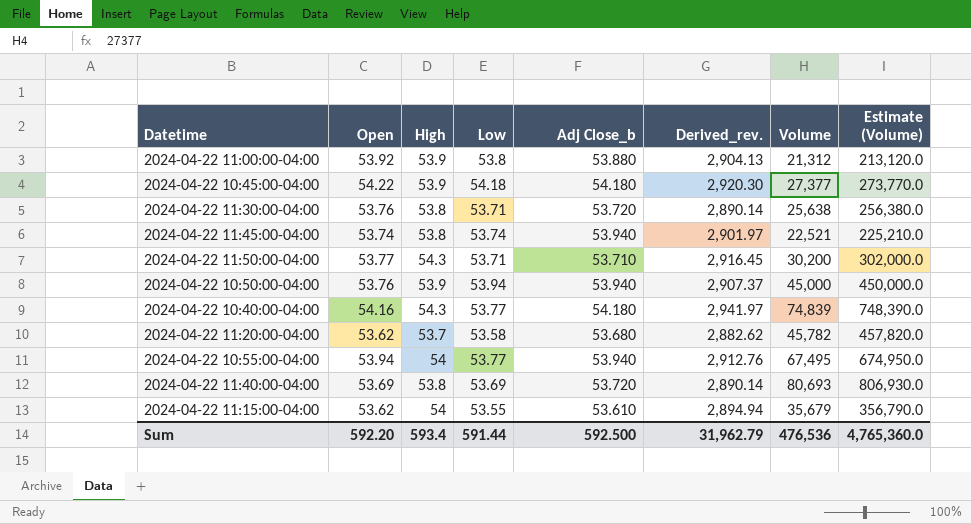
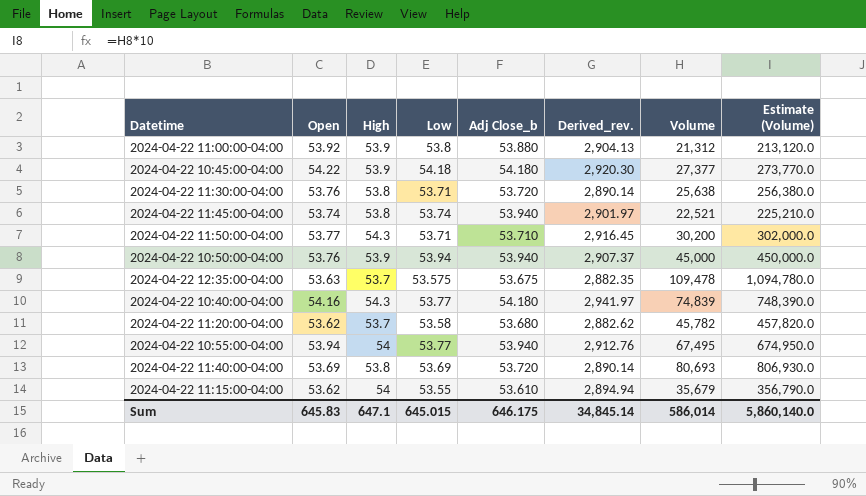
row 2024-04-22 12:35:00-04:00: none -> 53.63 | 53.7 | 53.575 | 53.675 | 2,882.35 | 109,478 | 1,094,780.0
Sum | Open: 592.20 -> 645.83
Sum | High: 593.4 -> 647.1
Sum | Low: 591.44 -> 645.015
Sum | Adj Close_b: 592.500 -> 646.175
Sum | Derived_rev.: 31,962.79 -> 34,845.14
Sum | Volume: 476,536 -> 586,014
Sum | Estimate (Volume): 4,765,360.0 -> 5,860,140.0

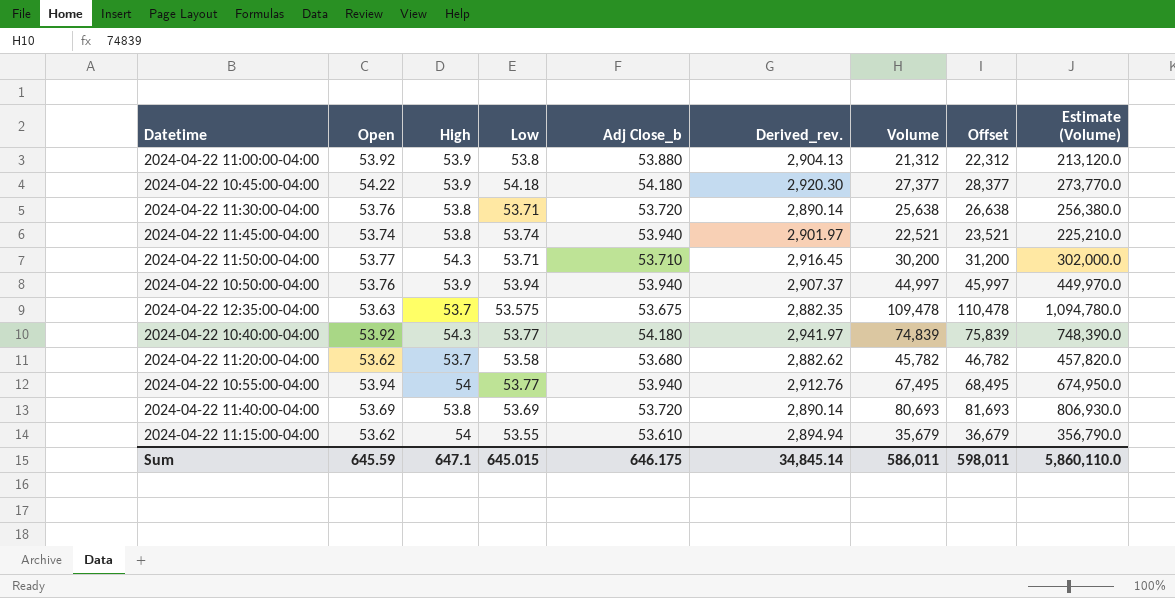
column Offset | formula: none -> [Volume] + 1000
2024-04-22 10:50:00-04:00 | Volume: 45,000 -> 44,997
2024-04-22 10:50:00-04:00 | Estimate (Volume): 450,000.0 -> 449,970.0
2024-04-22 10:40:00-04:00 | Open: 54.16 -> 53.92
Sum | Open: 645.83 -> 645.59
Sum | Volume: 586,014 -> 586,011
Sum | Estimate (Volume): 5,860,140.0 -> 5,860,110.0

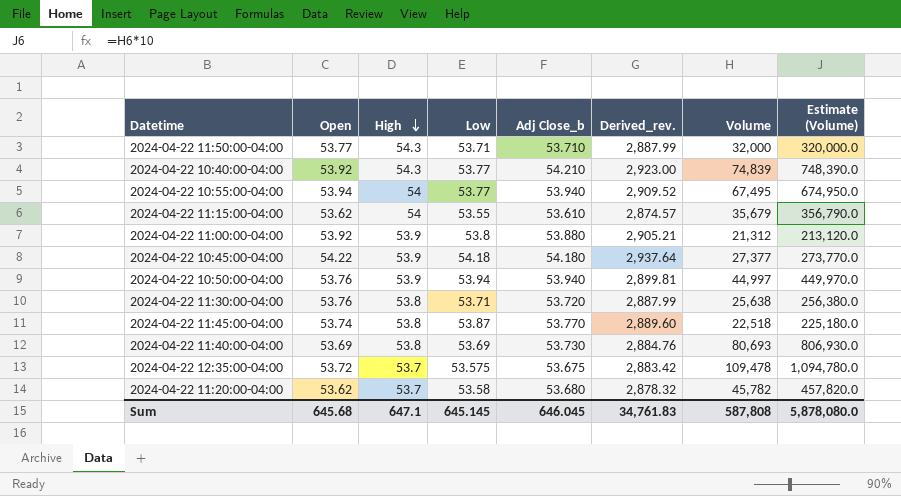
row order: none -> High descending
column Offset | formula: [Volume] + 1000 -> none
column Derived_rev. | formula: [High] * [Adj Close_b] -> [Open] * [Adj Close_b]
2024-04-22 11:50:00-04:00 | Volume: 30,200 -> 32,000
2024-04-22 11:50:00-04:00 | Estimate (Volume): 302,000.0 -> 320,000.0
2024-04-22 10:40:00-04:00 | Adj Close_b: 54.180 -> 54.210
2024-04-22 11:45:00-04:00 | Low: 53.74 -> 53.87
2024-04-22 11:45:00-04:00 | Adj Close_b: 53.940 -> 53.770
2024-04-22 11:45:00-04:00 | Volume: 22,521 -> 22,518
2024-04-22 11:45:00-04:00 | Estimate (Volume): 225,210.0 -> 225,180.0
2024-04-22 11:40:00-04:00 | Adj Close_b: 53.720 -> 53.730
2024-04-22 12:35:00-04:00 | Open: 53.63 -> 53.72
Sum | Open: 645.59 -> 645.68
Sum | Low: 645.015 -> 645.145
Sum | Adj Close_b: 646.175 -> 646.045
Sum | Derived_rev.: 34,845.14 -> 34,761.83
Sum | Volume: 586,011 -> 587,808
Sum | Estimate (Volume): 5,860,110.0 -> 5,878,080.0

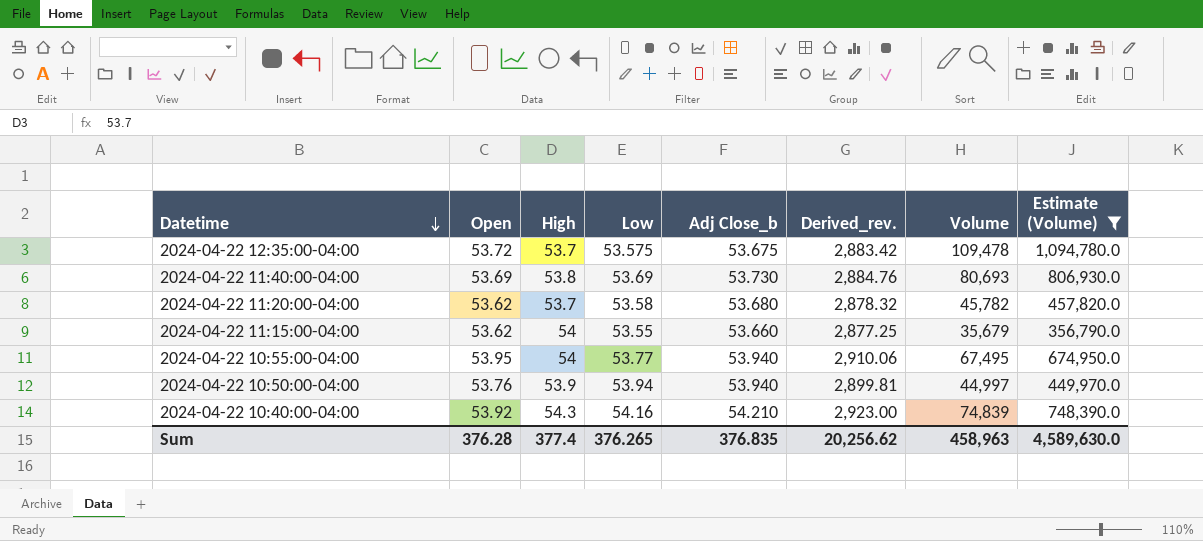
filter: none -> Estimate (Volume) >= 356,790.0
row order: High descending -> Datetime descending
2024-04-22 11:15:00-04:00 | Adj Close_b: 53.610 -> 53.660
2024-04-22 11:15:00-04:00 | Derived_rev.: 2,874.57 -> 2,877.25
2024-04-22 10:55:00-04:00 | Open: 53.94 -> 53.95
2024-04-22 10:55:00-04:00 | Derived_rev.: 2,909.52 -> 2,910.06
2024-04-22 10:40:00-04:00 | Low: 53.77 -> 54.16
Sum | Open: 645.68 -> 376.28
Sum | High: 647.1 -> 377.4
Sum | Low: 645.145 -> 376.265
Sum | Adj Close_b: 646.045 -> 376.835
Sum | Derived_rev.: 34,761.83 -> 20,256.62
Sum | Volume: 587,808 -> 458,963
Sum | Estimate (Volume): 5,878,080.0 -> 4,589,630.0

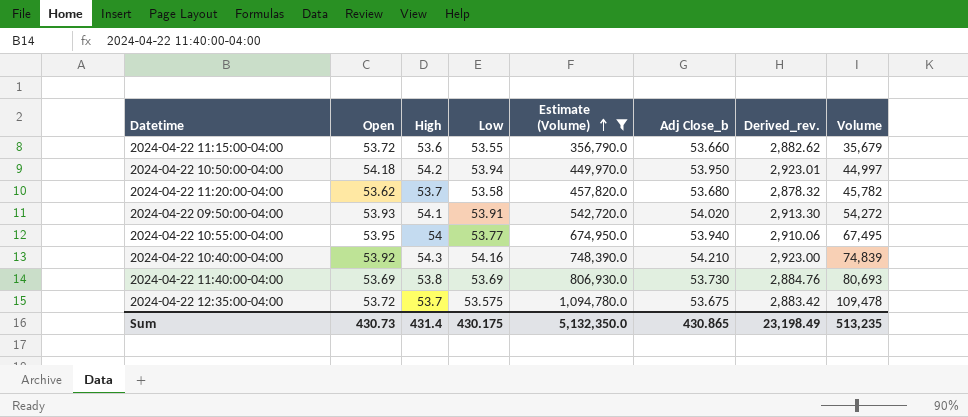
row order: Datetime descending -> Estimate (Volume) ascending
column Estimate (Volume) | position: 8 -> 5
2024-04-22 11:15:00-04:00 | Open: 53.62 -> 53.72
2024-04-22 11:15:00-04:00 | High: 54 -> 53.6
2024-04-22 11:15:00-04:00 | Derived_rev.: 2,877.25 -> 2,882.62
2024-04-22 10:50:00-04:00 | Open: 53.76 -> 54.18
2024-04-22 10:50:00-04:00 | High: 53.9 -> 54.2
2024-04-22 10:50:00-04:00 | Adj Close_b: 53.940 -> 53.950
2024-04-22 10:50:00-04:00 | Derived_rev.: 2,899.81 -> 2,923.01
row 2024-04-22 09:50:00-04:00: none -> 53.93 | 54.1 | 53.91 | 542,720.0 | 54.020 | 2,913.30 | 54,272
Sum | Open: 376.28 -> 430.73
Sum | High: 377.4 -> 431.4
Sum | Low: 376.265 -> 430.175
Sum | Estimate (Volume): 4,589,630.0 -> 5,132,350.0
Sum | Adj Close_b: 376.835 -> 430.865
Sum | Derived_rev.: 20,256.62 -> 23,198.49
Sum | Volume: 458,963 -> 513,235

